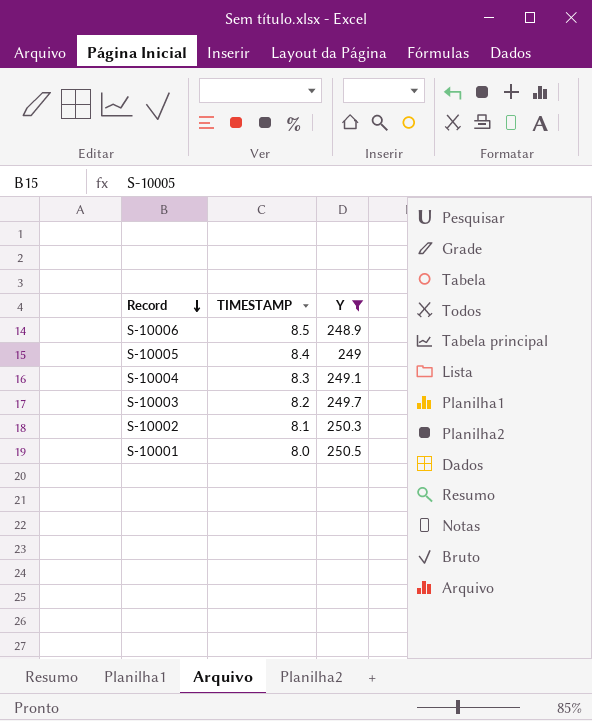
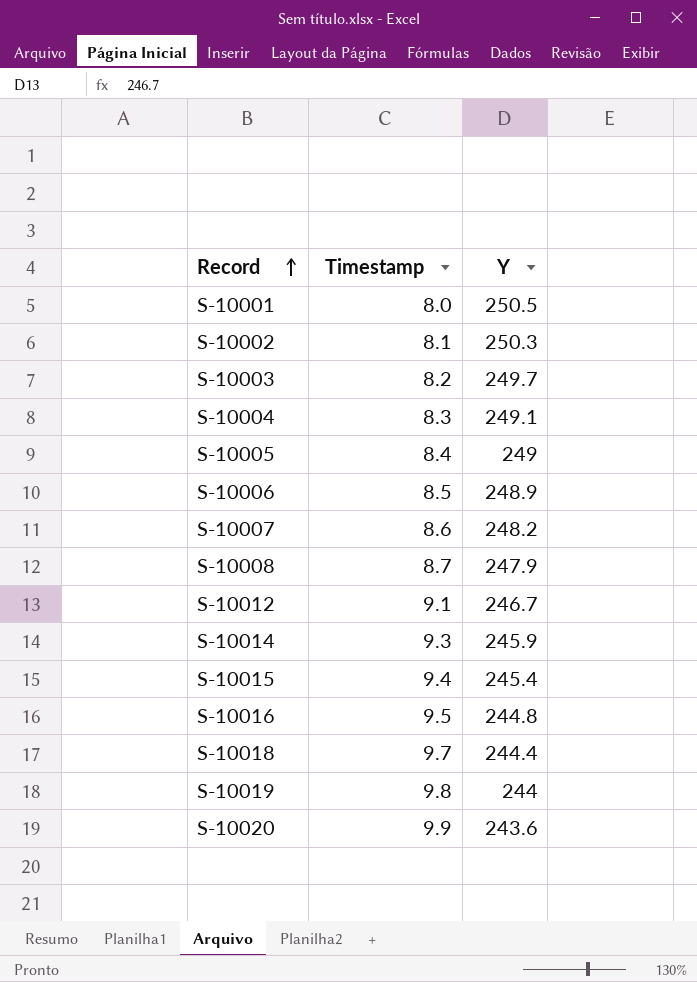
filter: Y >= 248.9 -> none
row order: Record descending -> Record ascending
column name: TIMESTAMP -> Timestamp

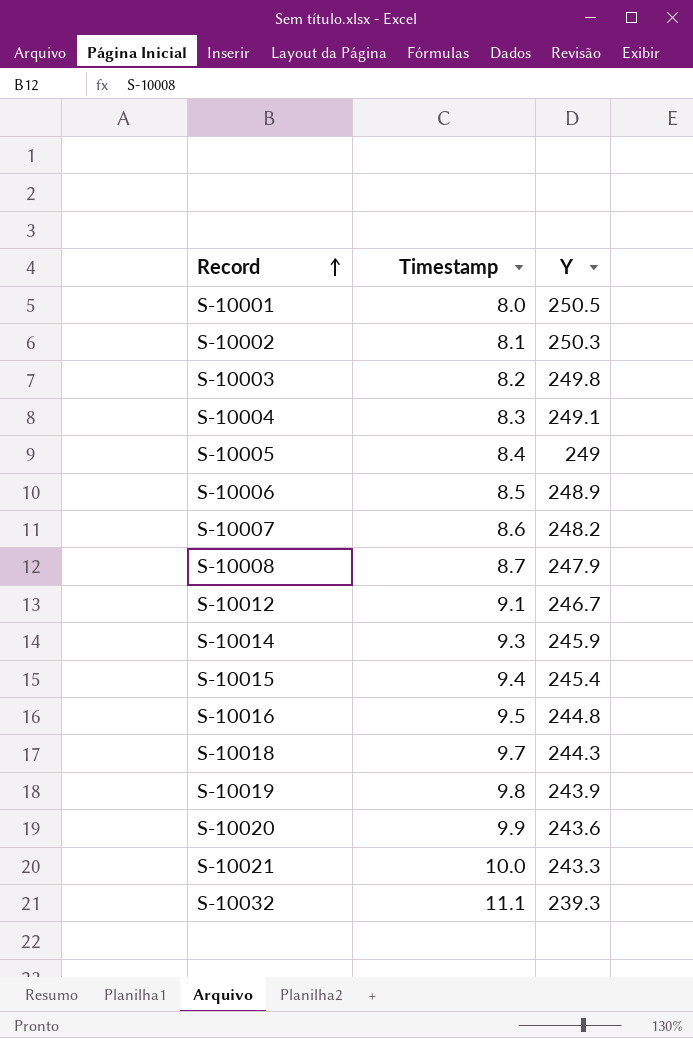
S-10003 | Y: 249.7 -> 249.8
S-10018 | Y: 244.4 -> 244.3
S-10019 | Y: 244 -> 243.9
row S-10021: none -> 10.0 | 243.3
row S-10032: none -> 11.1 | 239.3

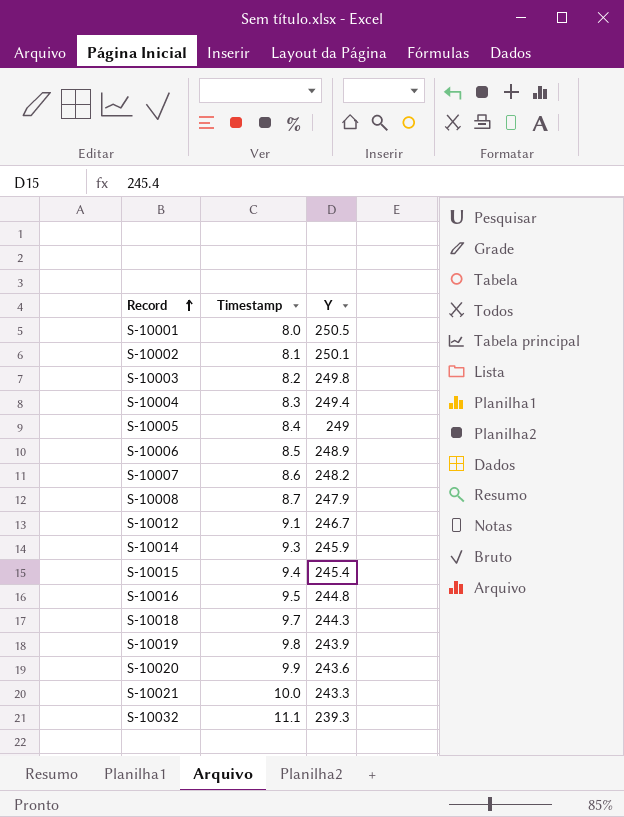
S-10002 | Y: 250.3 -> 250.1
S-10004 | Y: 249.1 -> 249.4

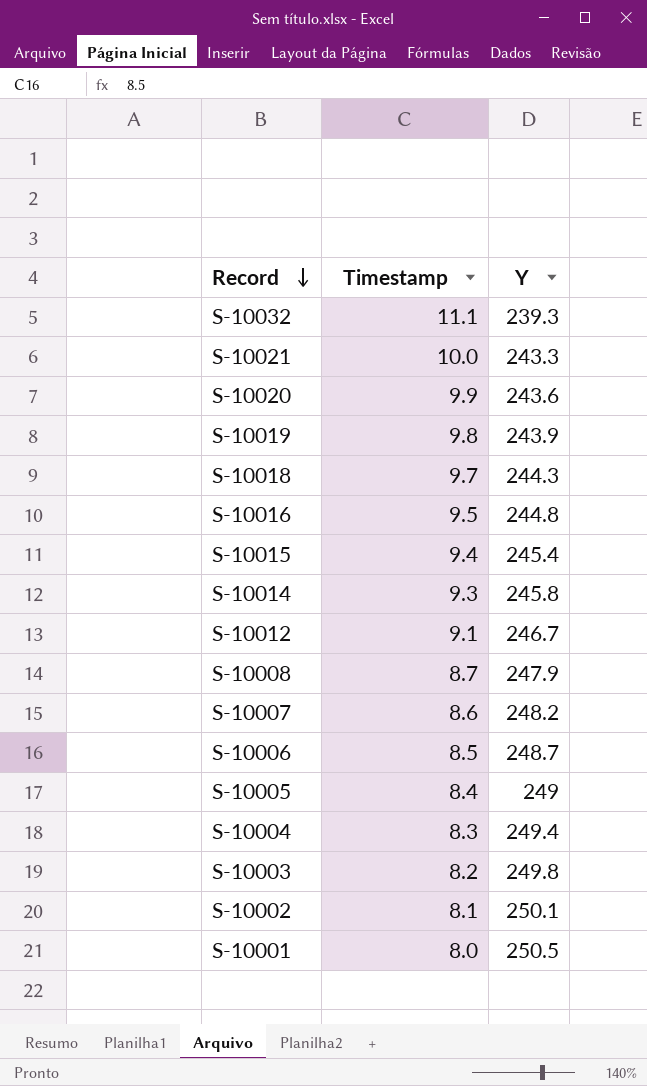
row order: Record ascending -> Record descending
S-10014 | Y: 245.9 -> 245.8
S-10006 | Y: 248.9 -> 248.7

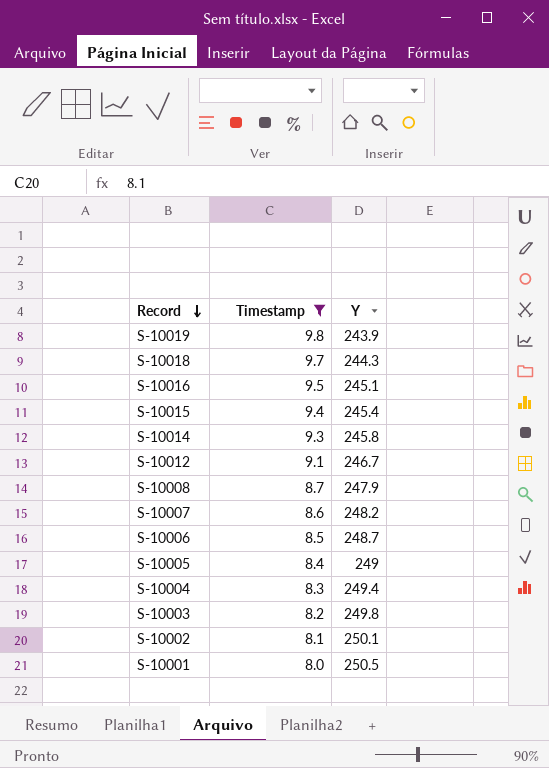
filter: none -> Timestamp <= 9.8
S-10016 | Y: 244.8 -> 245.1

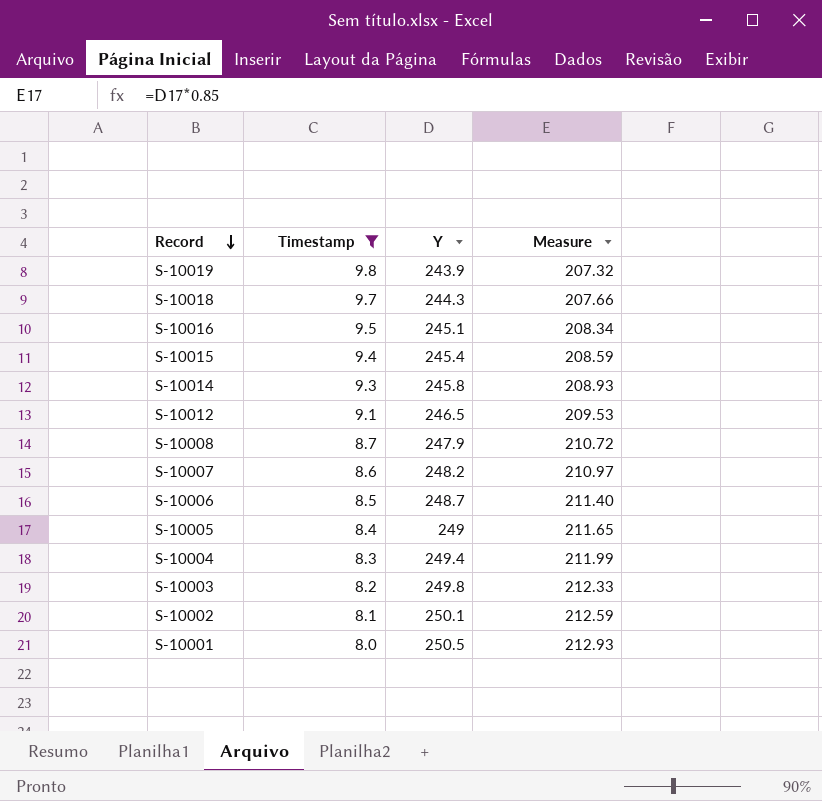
column Measure | formula: none -> [Y] * 0.85
S-10012 | Y: 246.7 -> 246.5

